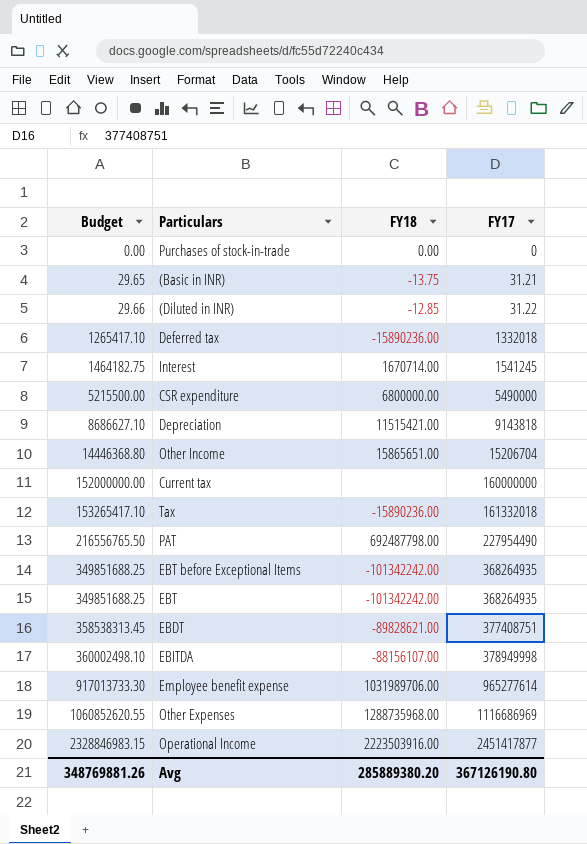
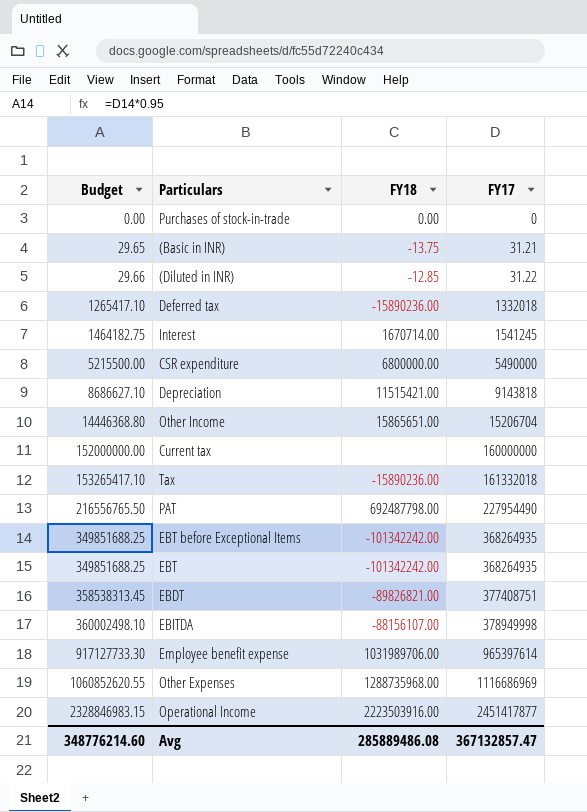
EBDT | FY18: -89828621.00 -> -89826821.00
Employee benefit expense | Budget: 917013733.30 -> 917127733.30
Employee benefit expense | FY17: 965277614 -> 965397614
Avg | Budget: 348769881.26 -> 348776214.60
Avg | FY18: 285889380.20 -> 285889486.08
Avg | FY17: 367126190.80 -> 367132857.47

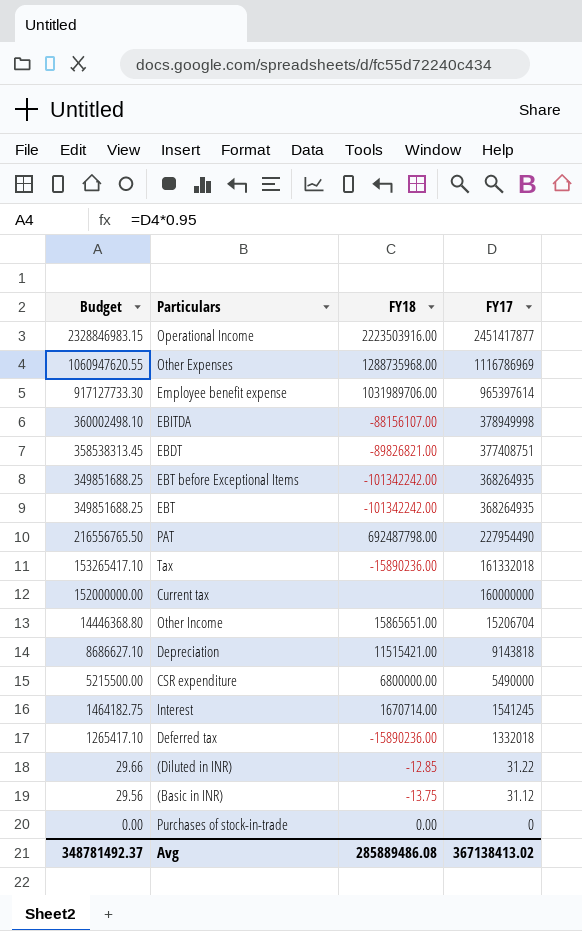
row order: Budget ascending -> Budget descending
Other Expenses | Budget: 1060852620.55 -> 1060947620.55
Other Expenses | FY17: 1116686969 -> 1116786969
(Basic in INR) | Budget: 29.65 -> 29.56
(Basic in INR) | FY17: 31.21 -> 31.12
Avg | Budget: 348776214.60 -> 348781492.37
Avg | FY17: 367132857.47 -> 367138413.02

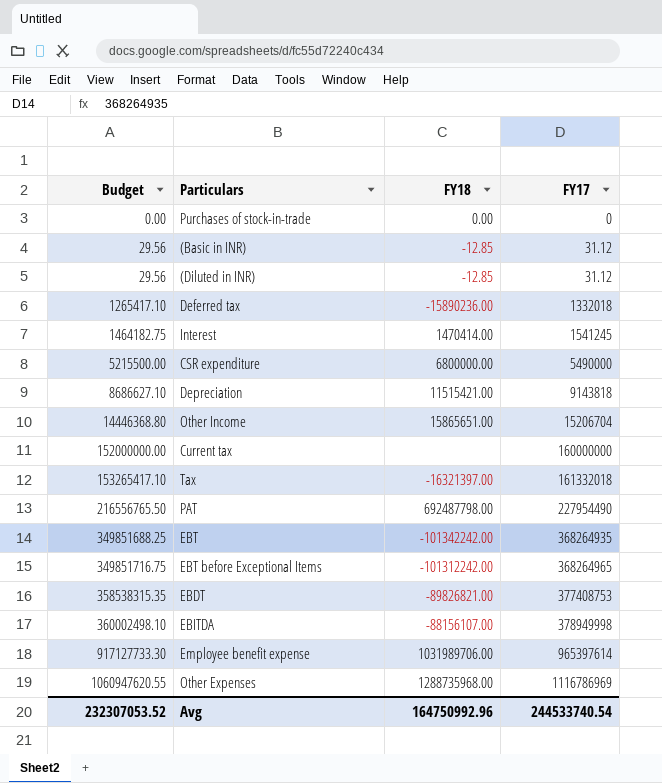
row order: Budget descending -> Budget ascending
row Operational Income: 2328846983.15 | 2223503916.00 | 2451417877 -> none
(Basic in INR) | FY18: -13.75 -> -12.85
(Diluted in INR) | Budget: 29.66 -> 29.56
(Diluted in INR) | FY17: 31.22 -> 31.12
Interest | FY18: 1670714.00 -> 1470414.00
Tax | FY18: -15890236.00 -> -16321397.00
EBT before Exceptional Items | Budget: 349851688.25 -> 349851716.75
EBT before Exceptional Items | FY18: -101342242.00 -> -101312242.00
EBT before Exceptional Items | FY17: 368264935 -> 368264965
EBDT | Budget: 358538313.45 -> 358538315.35
EBDT | FY17: 377408751 -> 377408753
Avg | Budget: 348781492.37 -> 232307053.52
Avg | FY18: 285889486.08 -> 164750992.96
Avg | FY17: 367138413.02 -> 244533740.54

